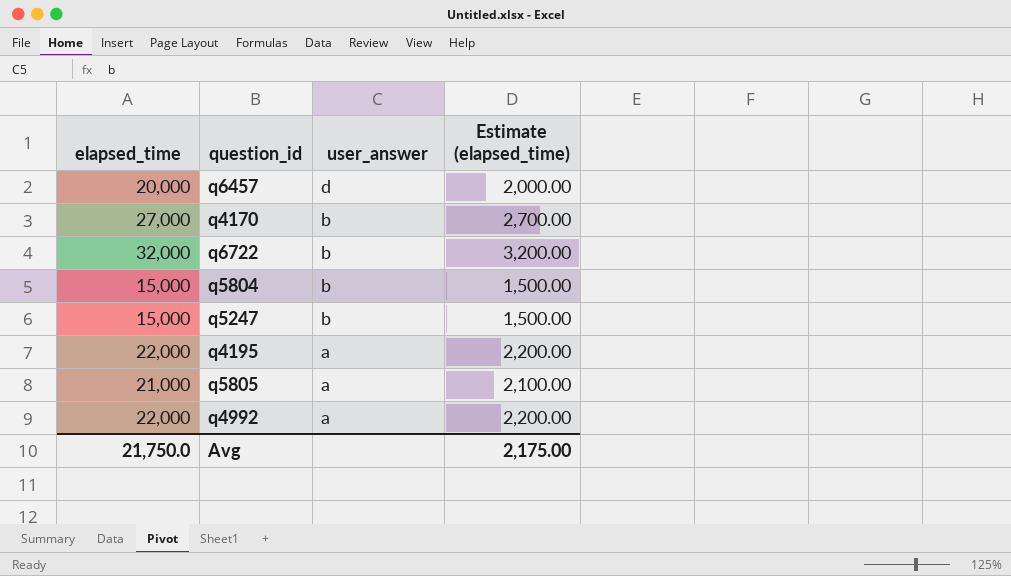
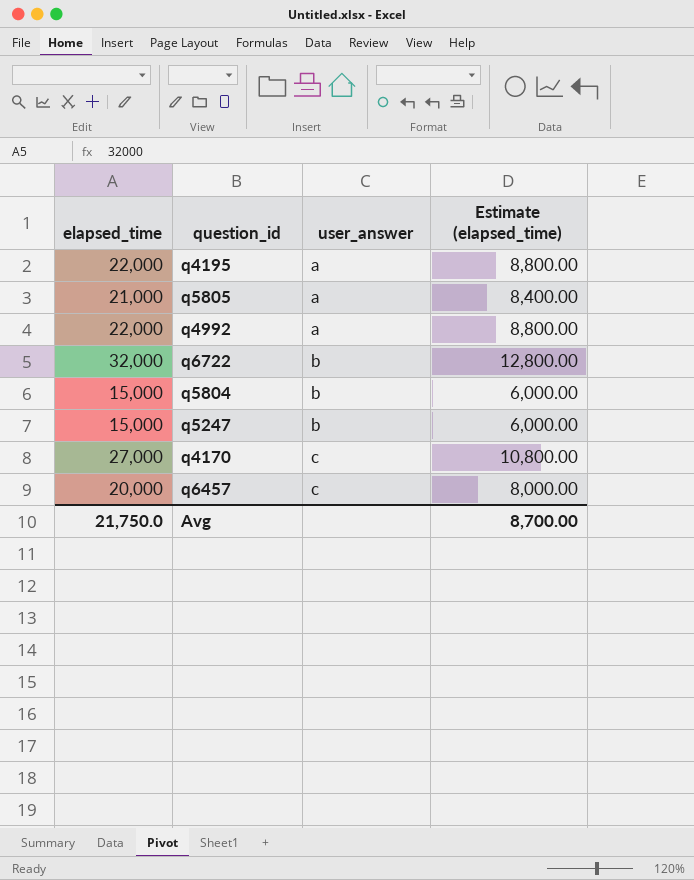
row order: user_answer descending -> user_answer ascending
column Estimate (elapsed_time) | formula: [elapsed_time] * 0.1 -> [elapsed_time] * 0.4
q4170 | user_answer: b -> c
q6457 | user_answer: d -> c
Avg | Estimate (elapsed_time): 2,175.00 -> 8,700.00

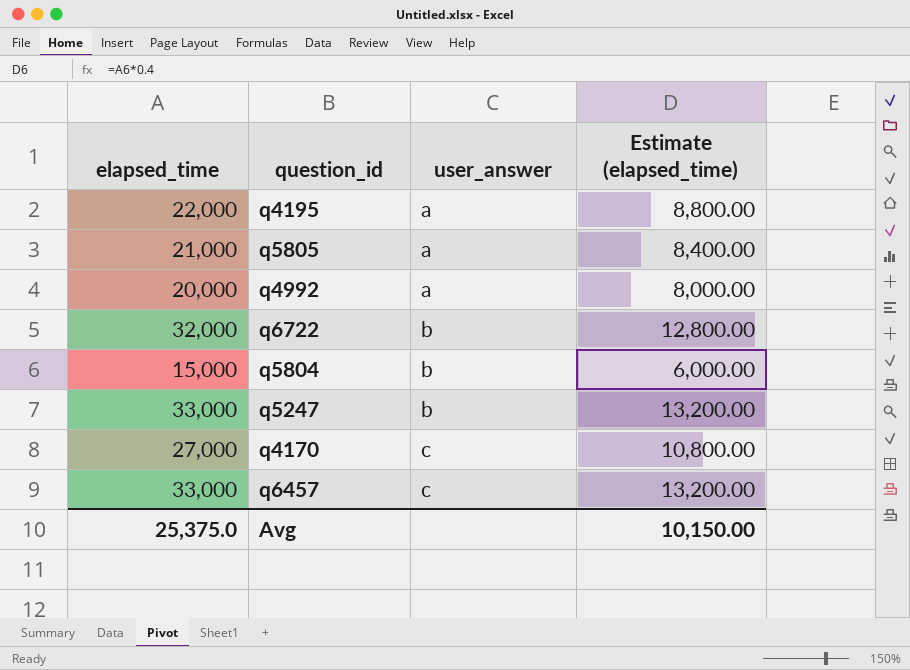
q4992 | elapsed_time: 22,000 -> 20,000
q4992 | Estimate (elapsed_time): 8,800.00 -> 8,000.00
q5247 | elapsed_time: 15,000 -> 33,000
q5247 | Estimate (elapsed_time): 6,000.00 -> 13,200.00
q6457 | elapsed_time: 20,000 -> 33,000
q6457 | Estimate (elapsed_time): 8,000.00 -> 13,200.00
Avg | elapsed_time: 21,750.0 -> 25,375.0
Avg | Estimate (elapsed_time): 8,700.00 -> 10,150.00

